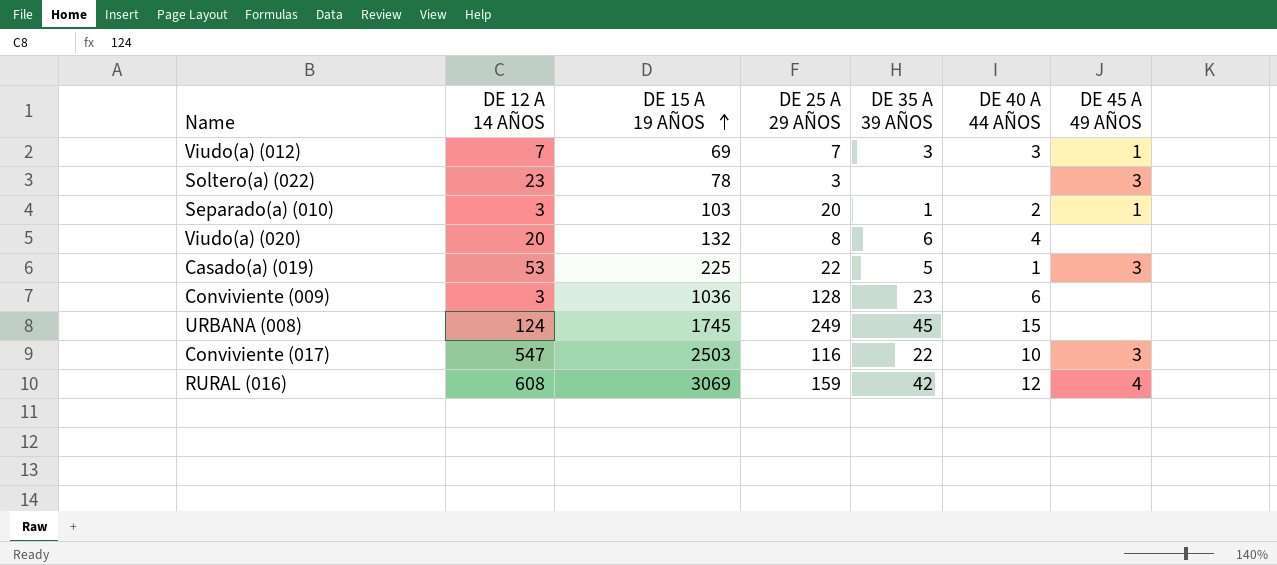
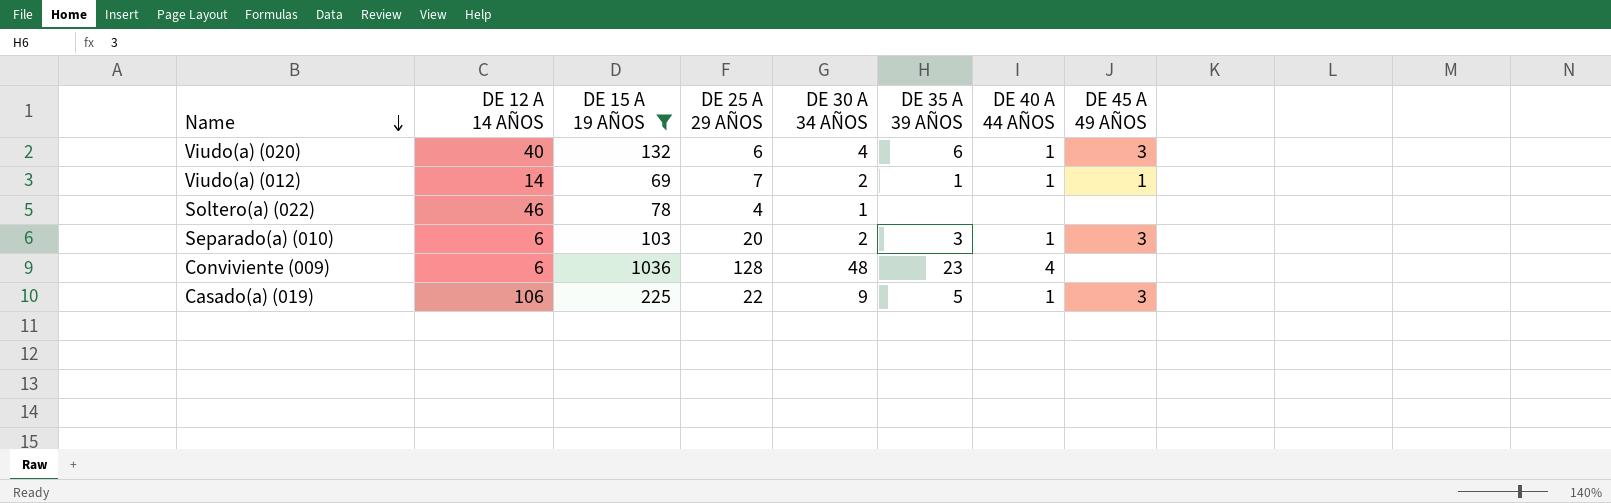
filter: none -> DE 15 A 19 AÑOS <= 1036
row order: DE 15 A 19 AÑOS ascending -> Name descending
column DE 30 A 34 AÑOS | position: none -> 5
Viudo(a) (020) | DE 12 A 14 AÑOS: 20 -> 40
Viudo(a) (020) | DE 25 A 29 AÑOS: 8 -> 6
Viudo(a) (020) | DE 40 A 44 AÑOS: 4 -> 1
Viudo(a) (020) | DE 45 A 49 AÑOS: none -> 3
Viudo(a) (012) | DE 12 A 14 AÑOS: 7 -> 14
Viudo(a) (012) | DE 35 A 39 AÑOS: 3 -> 1
Viudo(a) (012) | DE 40 A 44 AÑOS: 3 -> 1
Soltero(a) (022) | DE 12 A 14 AÑOS: 23 -> 46
Soltero(a) (022) | DE 25 A 29 AÑOS: 3 -> 4
Soltero(a) (022) | DE 45 A 49 AÑOS: 3 -> none
Separado(a) (010) | DE 12 A 14 AÑOS: 3 -> 6
Separado(a) (010) | DE 35 A 39 AÑOS: 1 -> 3
Separado(a) (010) | DE 40 A 44 AÑOS: 2 -> 1
Separado(a) (010) | DE 45 A 49 AÑOS: 1 -> 3
Conviviente (009) | DE 12 A 14 AÑOS: 3 -> 6
Conviviente (009) | DE 40 A 44 AÑOS: 6 -> 4
Casado(a) (019) | DE 12 A 14 AÑOS: 53 -> 106

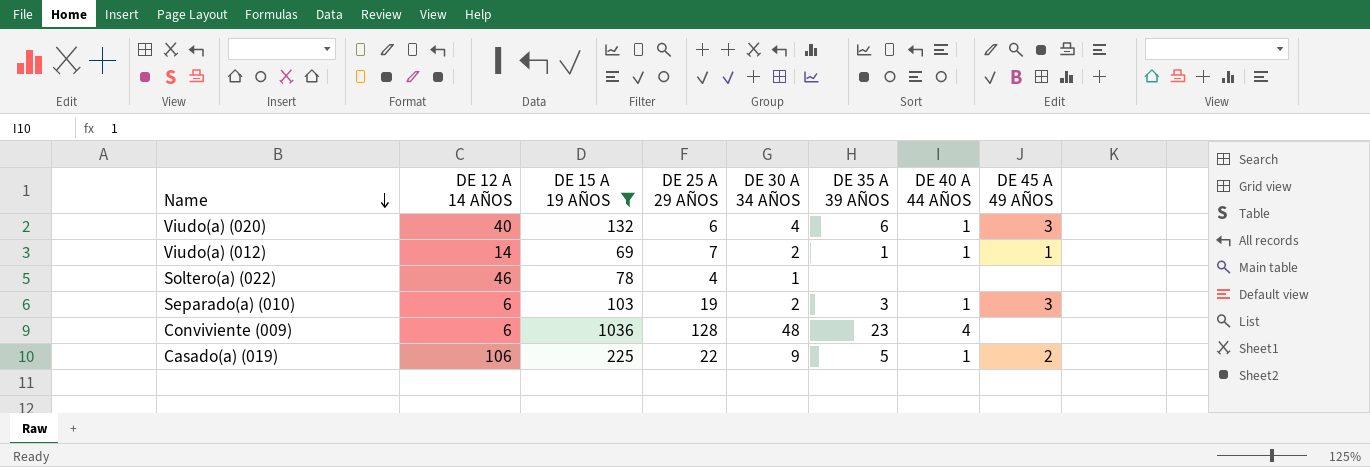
Separado(a) (010) | DE 25 A 29 AÑOS: 20 -> 19
Casado(a) (019) | DE 45 A 49 AÑOS: 3 -> 2

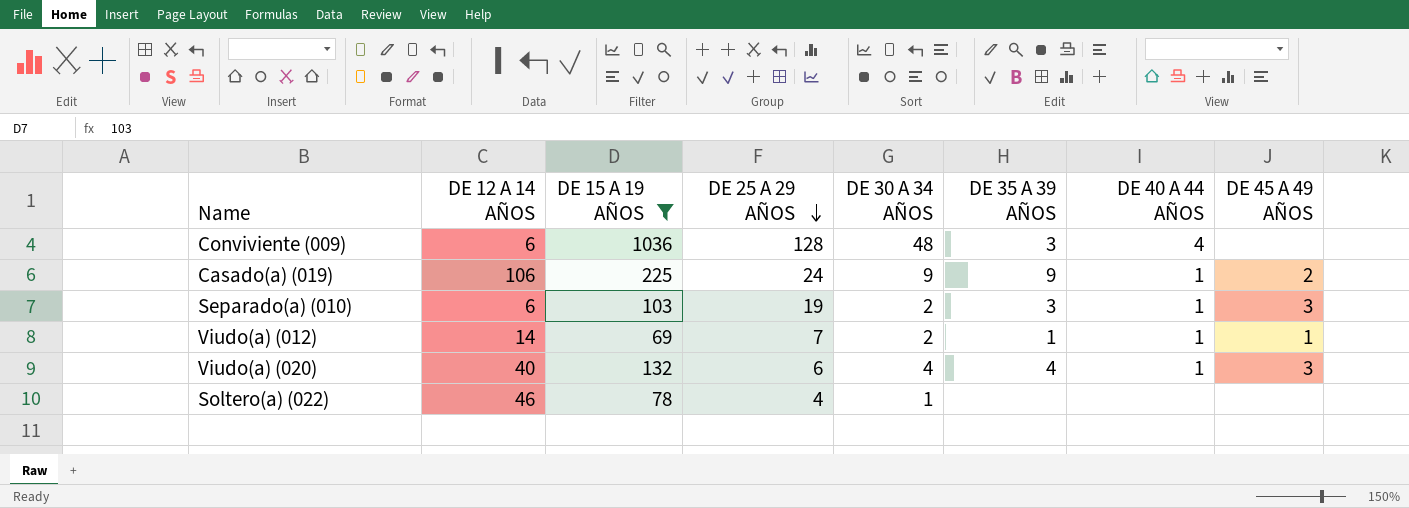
row order: Name descending -> DE 25 A 29 AÑOS descending
Conviviente (009) | DE 35 A 39 AÑOS: 23 -> 3
Casado(a) (019) | DE 25 A 29 AÑOS: 22 -> 24
Casado(a) (019) | DE 35 A 39 AÑOS: 5 -> 9
Viudo(a) (020) | DE 35 A 39 AÑOS: 6 -> 4

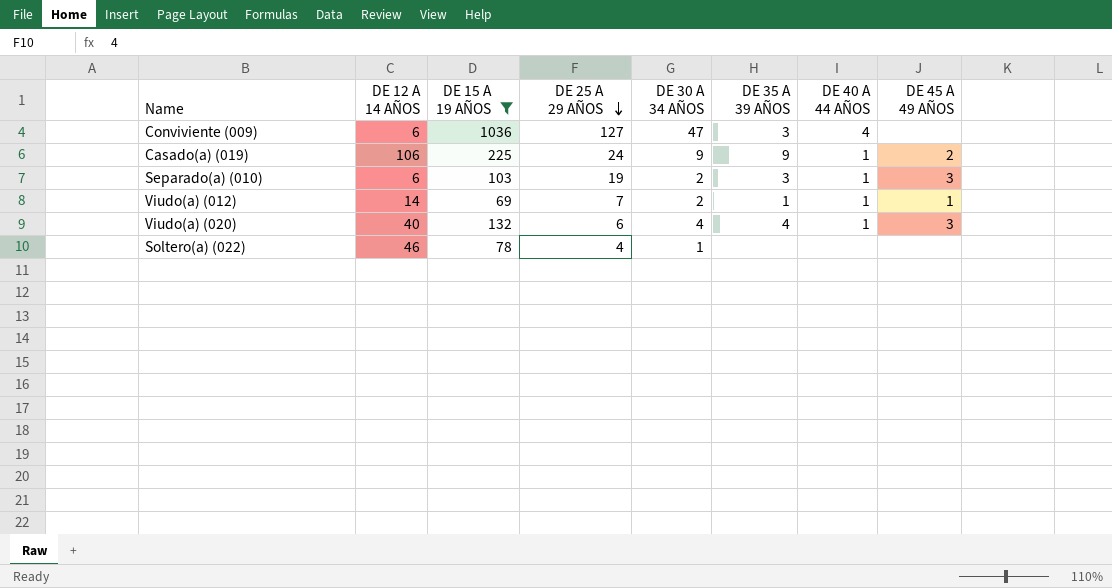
Conviviente (009) | DE 25 A 29 AÑOS: 128 -> 127
Conviviente (009) | DE 30 A 34 AÑOS: 48 -> 47

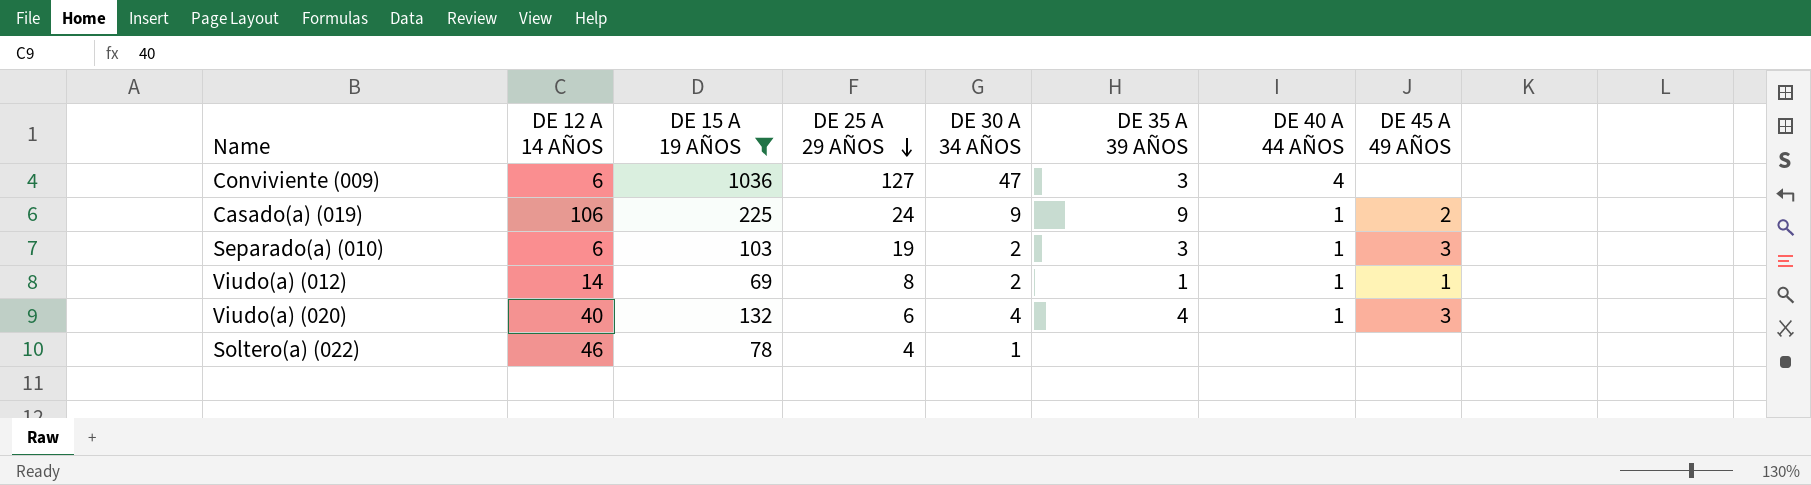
Viudo(a) (012) | DE 25 A 29 AÑOS: 7 -> 8

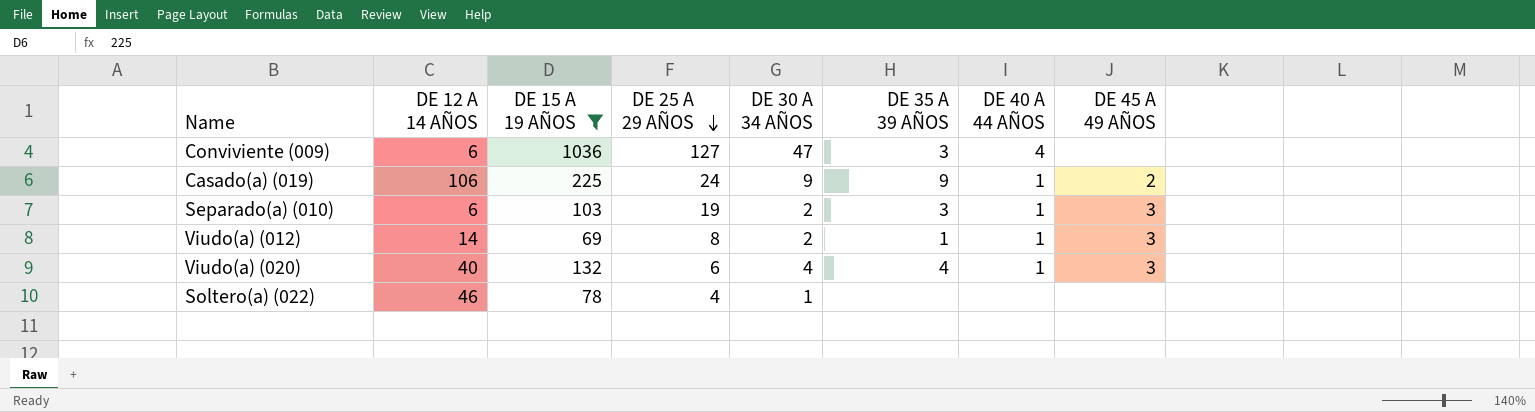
Viudo(a) (012) | DE 45 A 49 AÑOS: 1 -> 3

